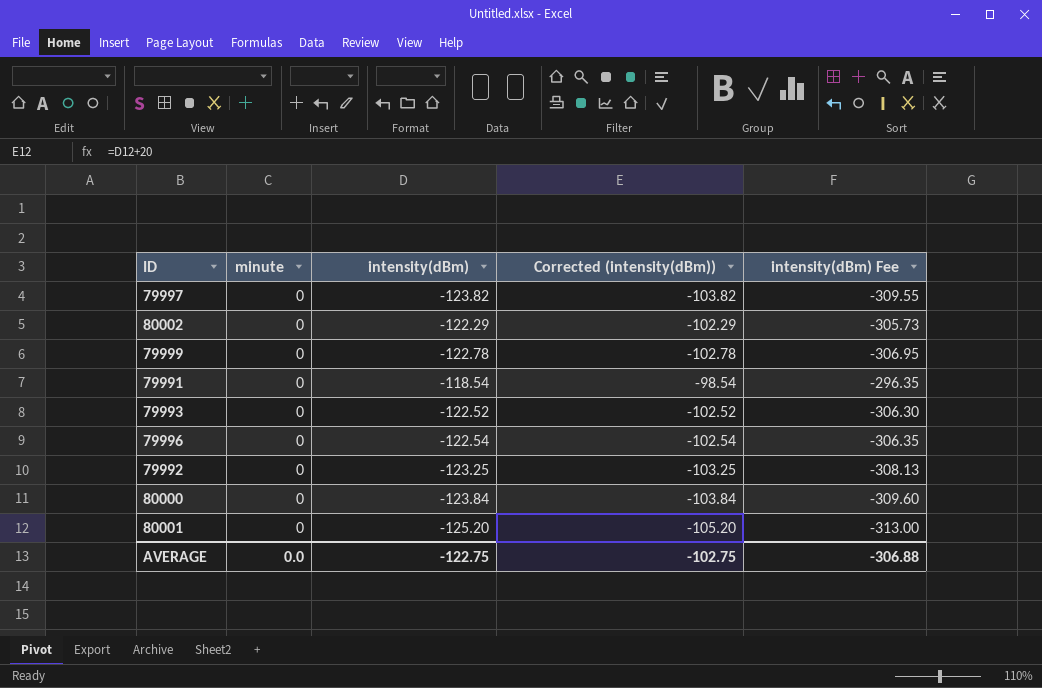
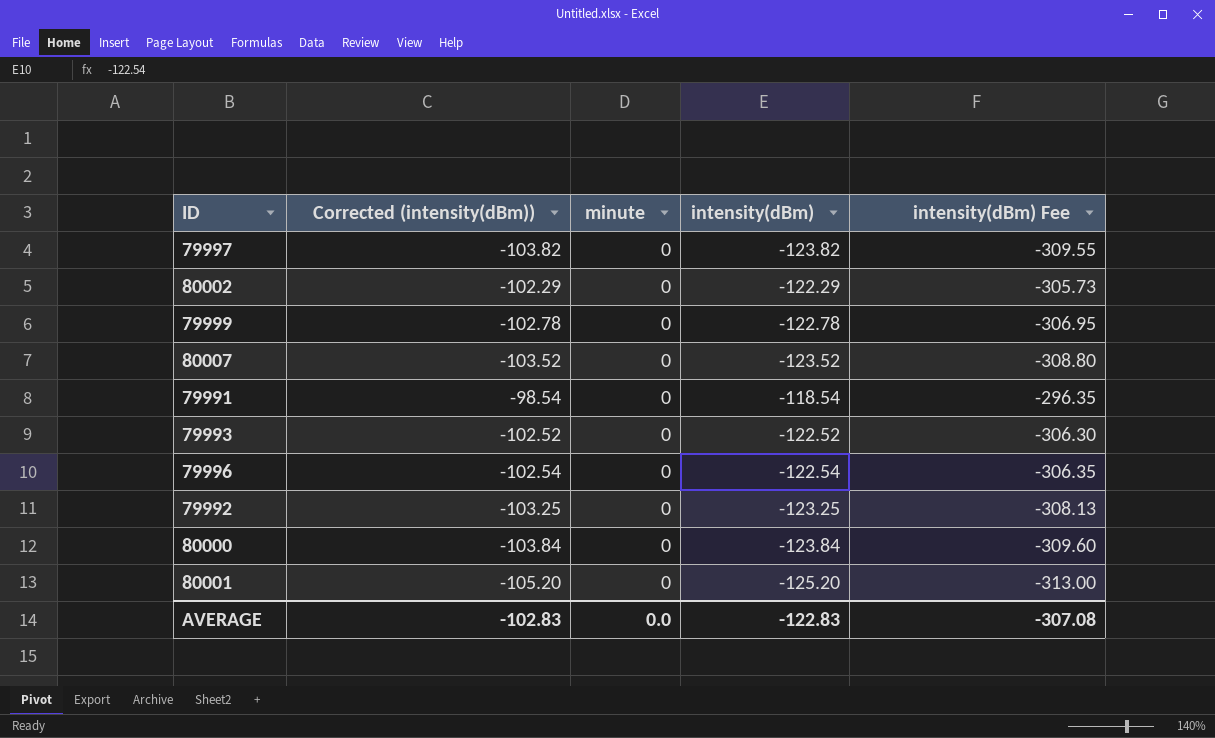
column Corrected (intensity(dBm)) | position: 4 -> 2
row 80007: none -> -103.52 | 0 | -123.52 | -308.80
AVERAGE | Corrected (intensity(dBm)): -102.75 -> -102.83
AVERAGE | intensity(dBm): -122.75 -> -122.83
AVERAGE | intensity(dBm) Fee: -306.88 -> -307.08

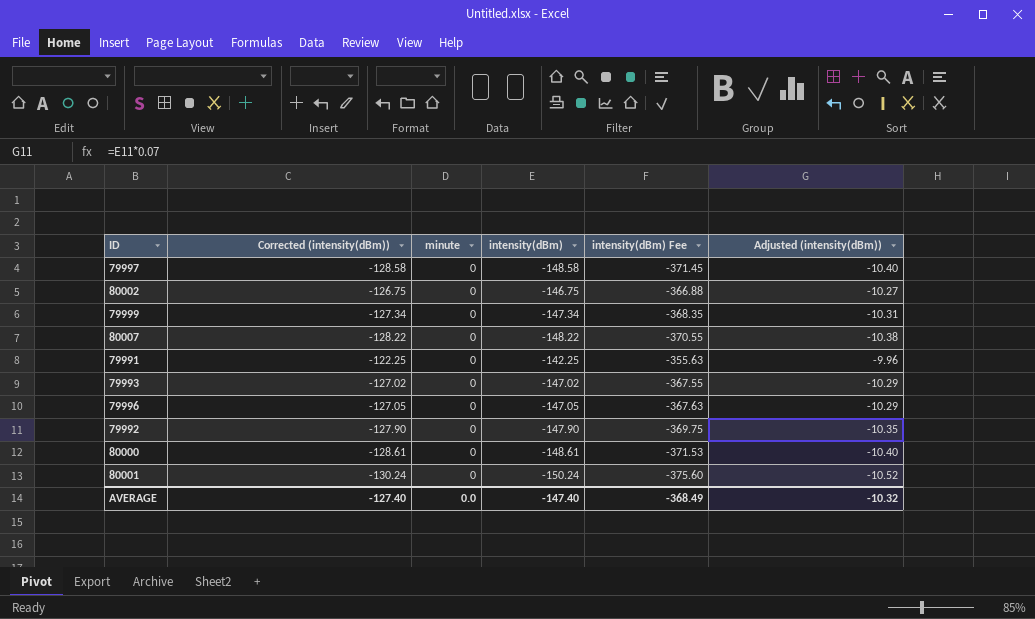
column Adjusted (intensity(dBm)) | formula: none -> [intensity(dBm)] * 0.07
79997 | Corrected (intensity(dBm)): -103.82 -> -128.58
79997 | intensity(dBm): -123.82 -> -148.58
79997 | intensity(dBm) Fee: -309.55 -> -371.45
80002 | Corrected (intensity(dBm)): -102.29 -> -126.75
80002 | intensity(dBm): -122.29 -> -146.75
80002 | intensity(dBm) Fee: -305.73 -> -366.88
79999 | Corrected (intensity(dBm)): -102.78 -> -127.34
79999 | intensity(dBm): -122.78 -> -147.34
79999 | intensity(dBm) Fee: -306.95 -> -368.35
80007 | Corrected (intensity(dBm)): -103.52 -> -128.22
80007 | intensity(dBm): -123.52 -> -148.22
80007 | intensity(dBm) Fee: -308.80 -> -370.55
79991 | Corrected (intensity(dBm)): -98.54 -> -122.25
79991 | intensity(dBm): -118.54 -> -142.25
79991 | intensity(dBm) Fee: -296.35 -> -355.63
79993 | Corrected (intensity(dBm)): -102.52 -> -127.02
79993 | intensity(dBm): -122.52 -> -147.02
79993 | intensity(dBm) Fee: -306.30 -> -367.55
79996 | Corrected (intensity(dBm)): -102.54 -> -127.05
79996 | intensity(dBm): -122.54 -> -147.05
79996 | intensity(dBm) Fee: -306.35 -> -367.63
79992 | Corrected (intensity(dBm)): -103.25 -> -127.90
79992 | intensity(dBm): -123.25 -> -147.90
79992 | intensity(dBm) Fee: -308.13 -> -369.75
80000 | Corrected (intensity(dBm)): -103.84 -> -128.61
80000 | intensity(dBm): -123.84 -> -148.61
80000 | intensity(dBm) Fee: -309.60 -> -371.53
80001 | Corrected (intensity(dBm)): -105.20 -> -130.24
80001 | intensity(dBm): -125.20 -> -150.24
80001 | intensity(dBm) Fee: -313.00 -> -375.60
AVERAGE | Corrected (intensity(dBm)): -102.83 -> -127.40
AVERAGE | intensity(dBm): -122.83 -> -147.40
AVERAGE | intensity(dBm) Fee: -307.08 -> -368.49

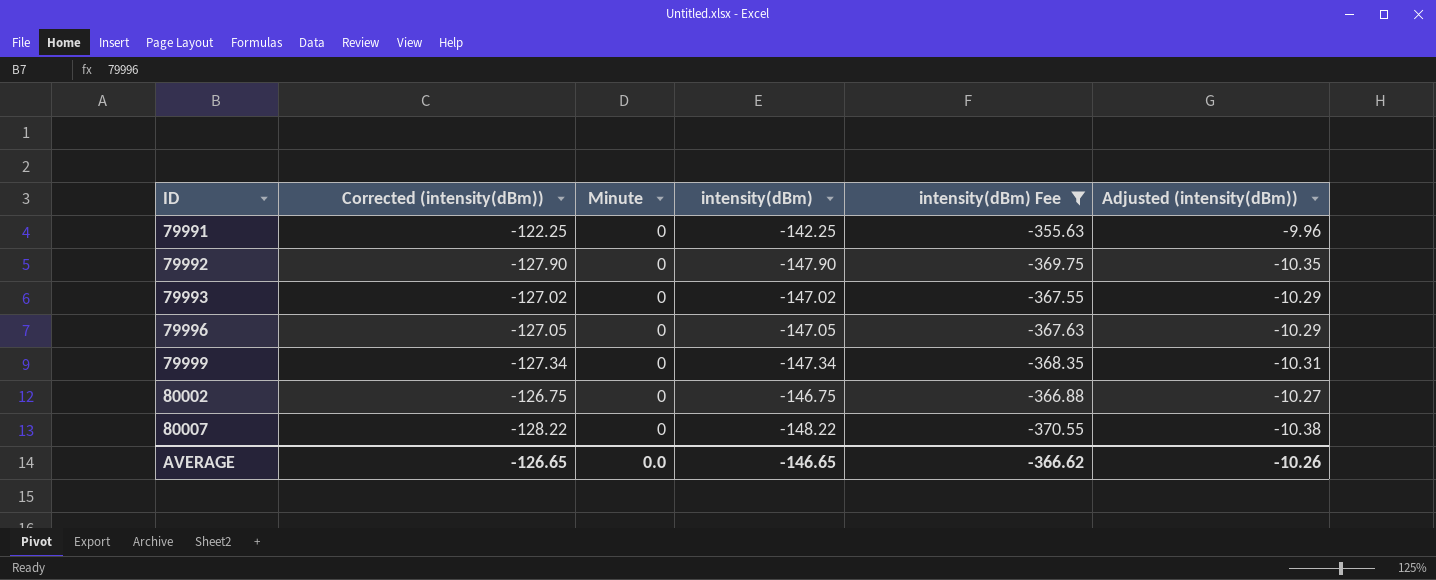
filter: none -> intensity(dBm) Fee >= -370.55
row order: none -> ID ascending
column name: minute -> Minute
AVERAGE | Corrected (intensity(dBm)): -127.40 -> -126.65
AVERAGE | intensity(dBm): -147.40 -> -146.65
AVERAGE | intensity(dBm) Fee: -368.49 -> -366.62
AVERAGE | Adjusted (intensity(dBm)): -10.32 -> -10.26

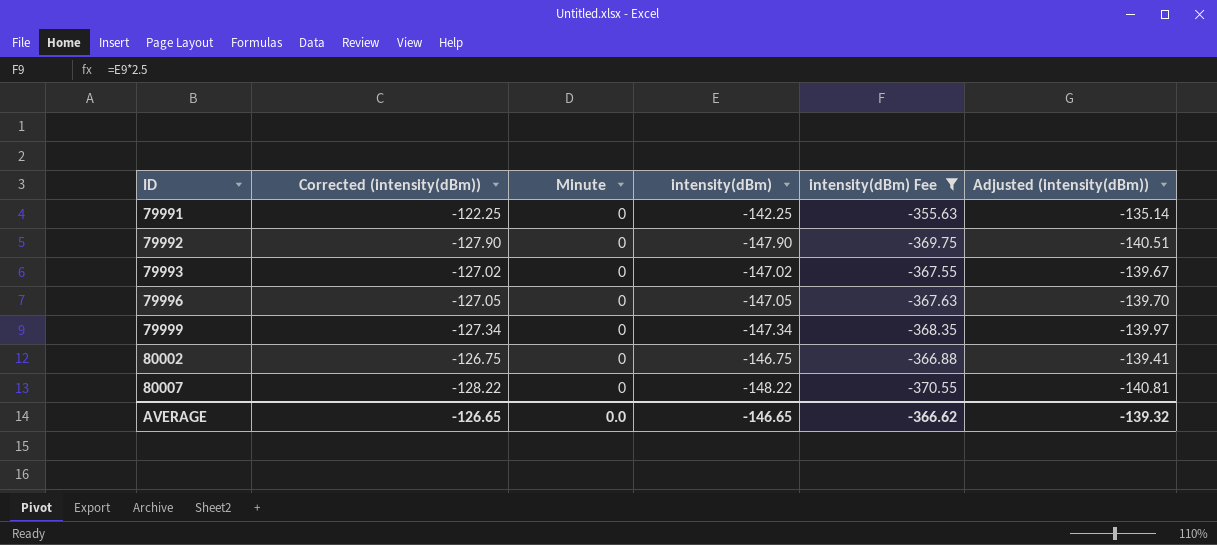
column Adjusted (intensity(dBm)) | formula: [intensity(dBm)] * 0.07 -> [intensity(dBm)] * 0.95
AVERAGE | Adjusted (intensity(dBm)): -10.26 -> -139.32

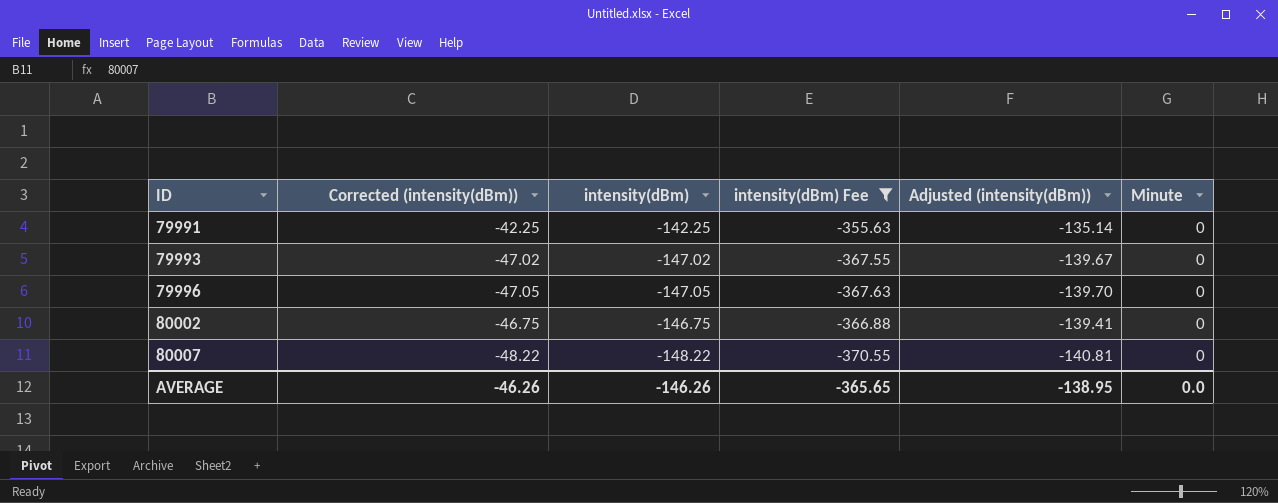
column Corrected (intensity(dBm)) | formula: [intensity(dBm)] + 20 -> [intensity(dBm)] + 100
column Minute | position: 3 -> 6
row 79992: -127.90 | 0 | -147.90 | -369.75 | -140.51 -> none
row 79999: -127.34 | 0 | -147.34 | -368.35 | -139.97 -> none
AVERAGE | Corrected (intensity(dBm)): -126.65 -> -46.26
AVERAGE | intensity(dBm): -146.65 -> -146.26
AVERAGE | intensity(dBm) Fee: -366.62 -> -365.65
AVERAGE | Adjusted (intensity(dBm)): -139.32 -> -138.95

